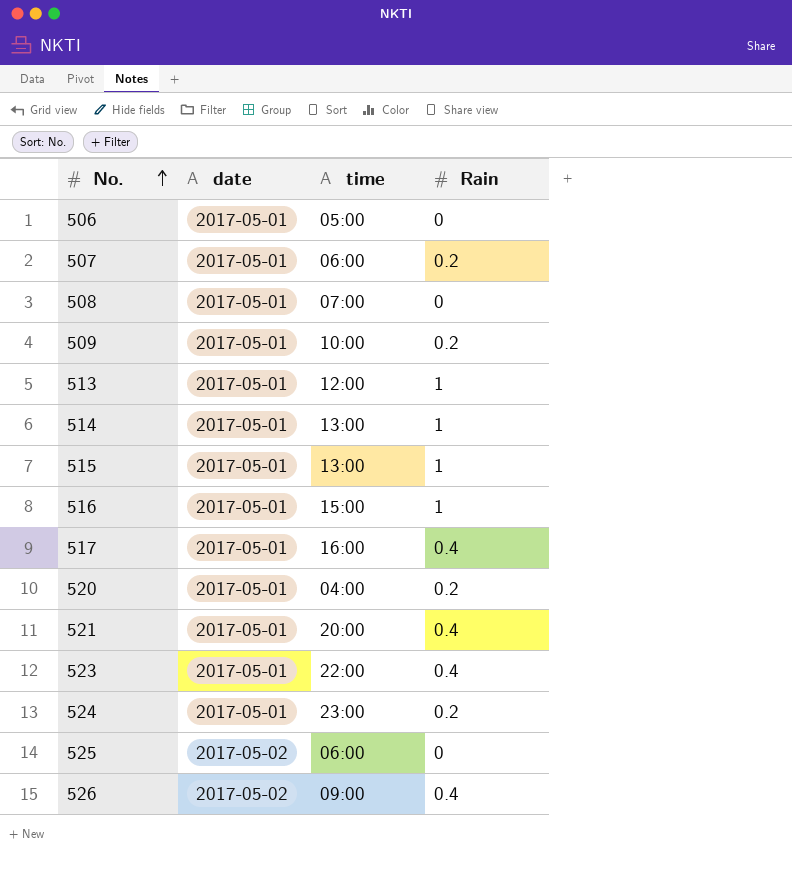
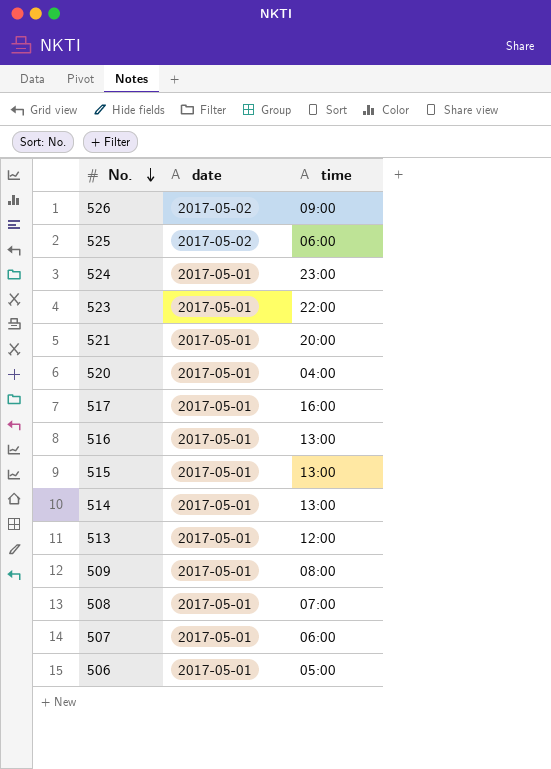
row order: No. ascending -> No. descending
column Rain | position: 4 -> none
516 | time: 15:00 -> 13:00
509 | time: 10:00 -> 08:00

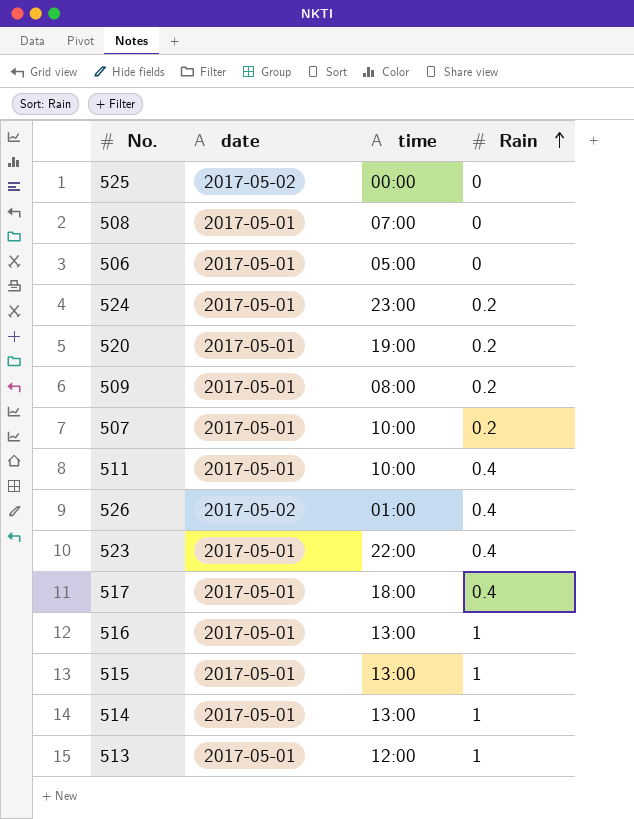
row order: No. descending -> Rain ascending
column Rain | position: none -> 4
row 521: 2017-05-01 | 20:00 -> none
525 | time: 06:00 -> 00:00
520 | time: 04:00 -> 19:00
507 | time: 06:00 -> 10:00
row 511: none -> 2017-05-01 | 10:00 | 0.4
526 | time: 09:00 -> 01:00
517 | time: 16:00 -> 18:00

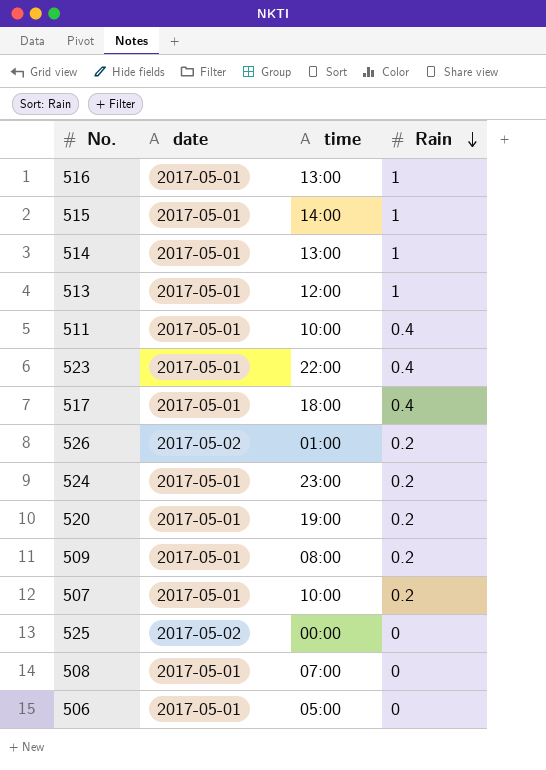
row order: Rain ascending -> Rain descending
515 | time: 13:00 -> 14:00
526 | Rain: 0.4 -> 0.2

